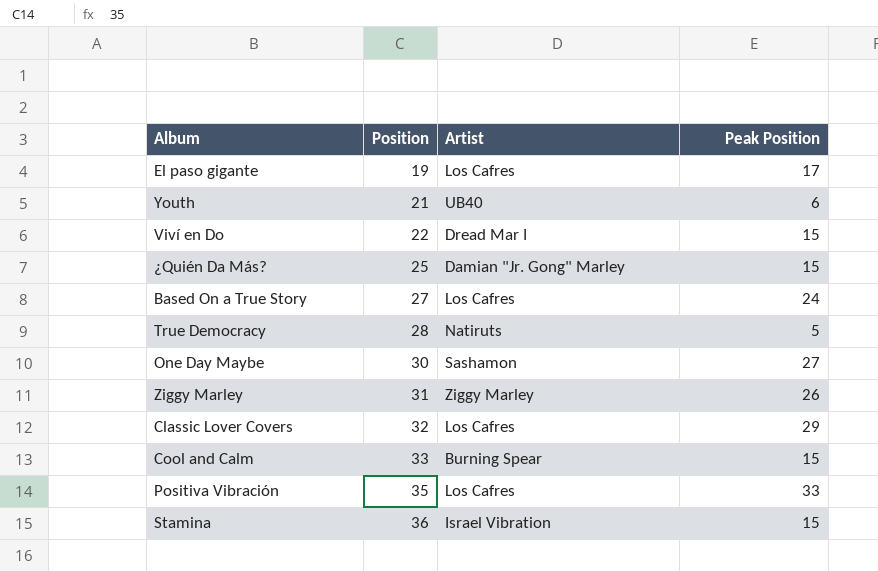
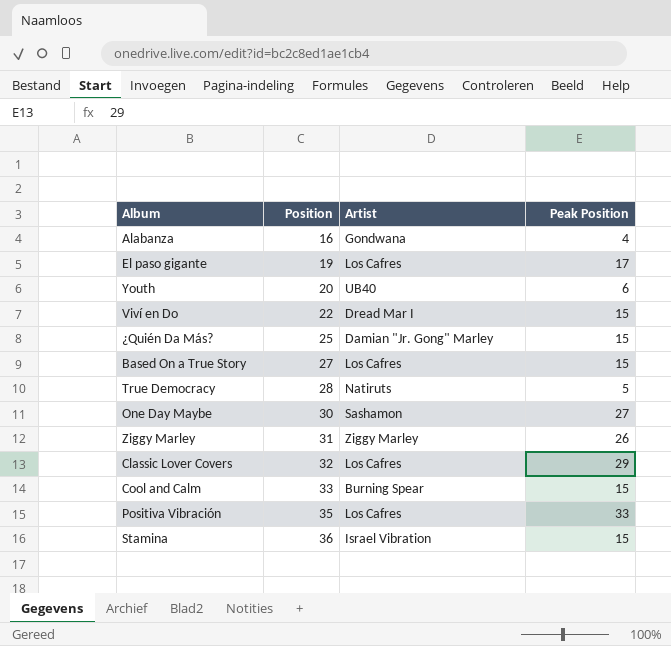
row Alabanza: none -> 16 | Gondwana | 4
Youth | Position: 21 -> 20
Based On a True Story | Peak Position: 24 -> 15

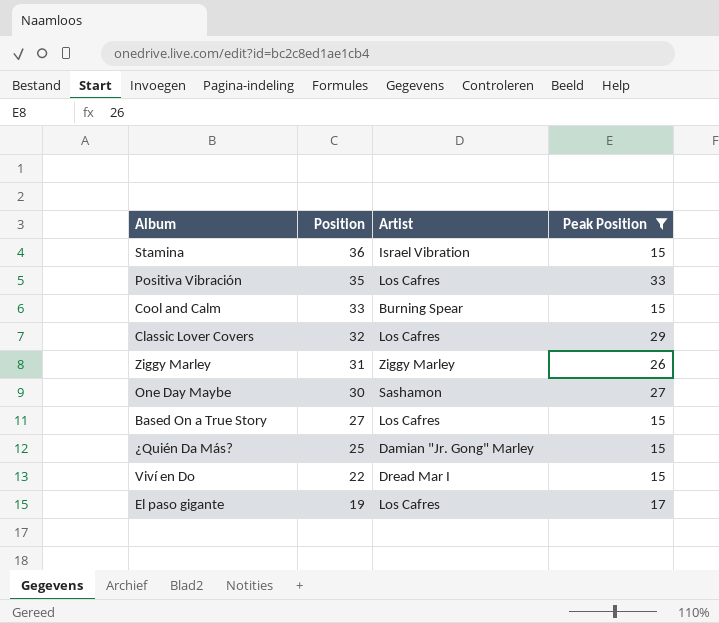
filter: none -> Peak Position >= 15
row order: Position ascending -> Position descending

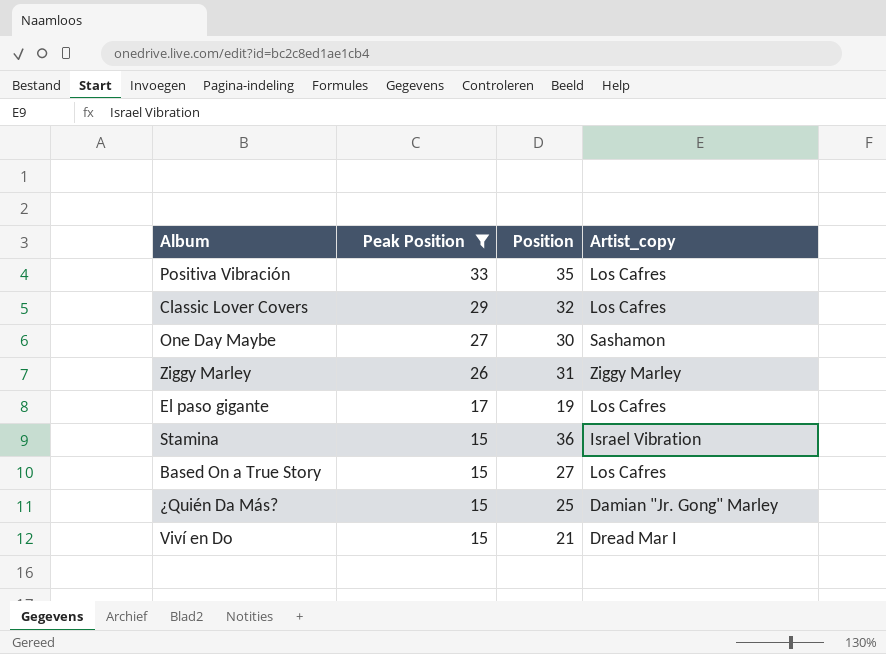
row order: Position descending -> Peak Position descending
column Peak Position | position: 4 -> 2
column name: Artist -> Artist_copy
row Cool and Calm: 33 | Burning Spear | 15 -> none
Viví en Do | Position: 22 -> 21

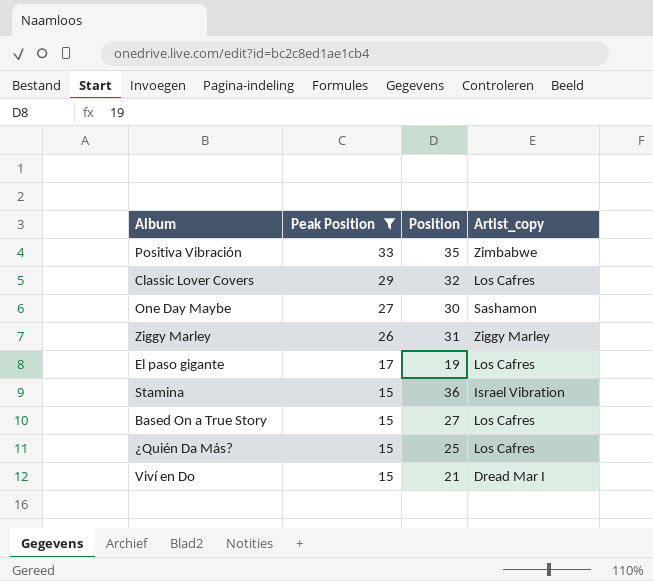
Positiva Vibración | Artist_copy: Los Cafres -> Zimbabwe
¿Quién Da Más? | Artist_copy: Damian "Jr. Gong" Marley -> Los Cafres

